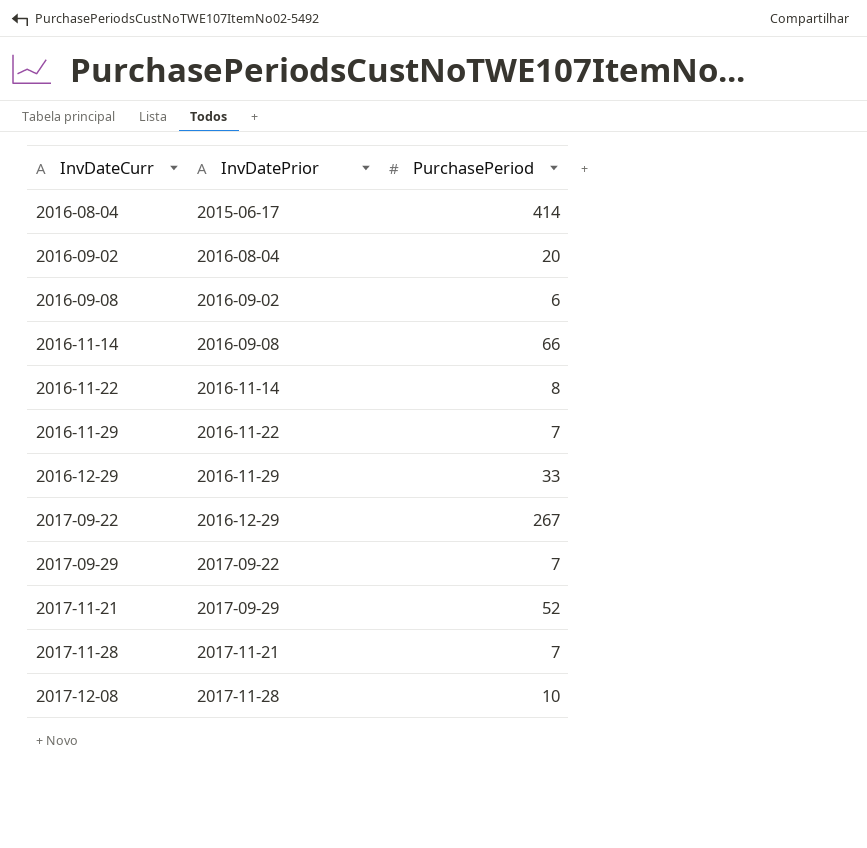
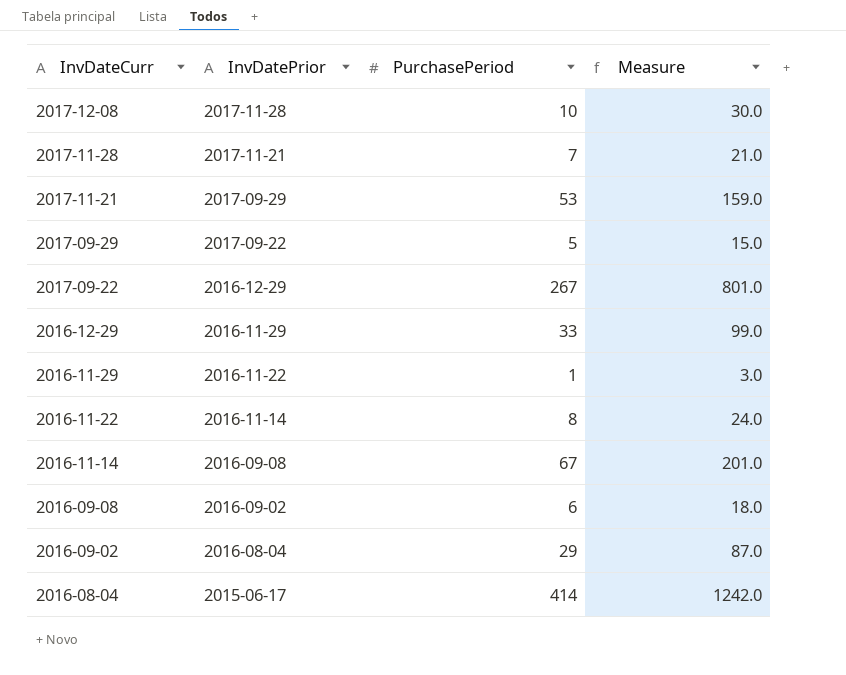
row order: InvDateCurr ascending -> InvDateCurr descending
column Measure | formula: none -> [PurchasePeriod] * 3
2017-11-21 | PurchasePeriod: 52 -> 53
2017-09-29 | PurchasePeriod: 7 -> 5
2016-11-29 | PurchasePeriod: 7 -> 1
2016-11-14 | PurchasePeriod: 66 -> 67
2016-09-02 | PurchasePeriod: 20 -> 29

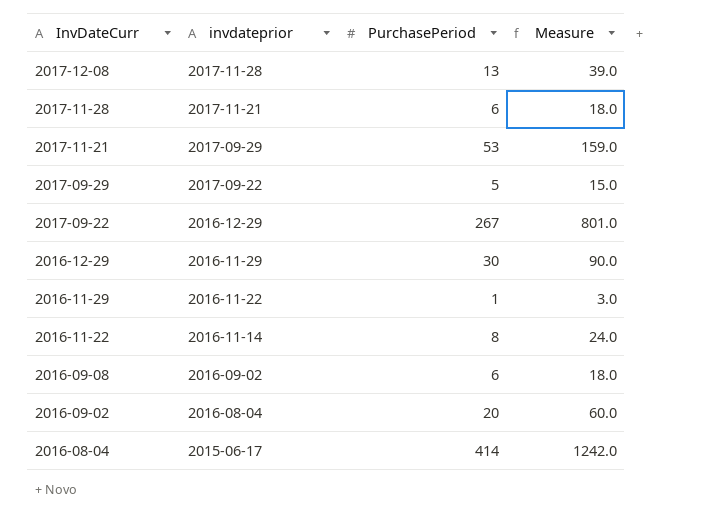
column name: InvDatePrior -> invdateprior
row 2016-11-14: 2016-09-08 | 67 | 201.0 -> none
2017-12-08 | PurchasePeriod: 10 -> 13
2017-12-08 | Measure: 30.0 -> 39.0
2017-11-28 | PurchasePeriod: 7 -> 6
2017-11-28 | Measure: 21.0 -> 18.0
2016-12-29 | PurchasePeriod: 33 -> 30
2016-12-29 | Measure: 99.0 -> 90.0
2016-09-02 | PurchasePeriod: 29 -> 20
2016-09-02 | Measure: 87.0 -> 60.0

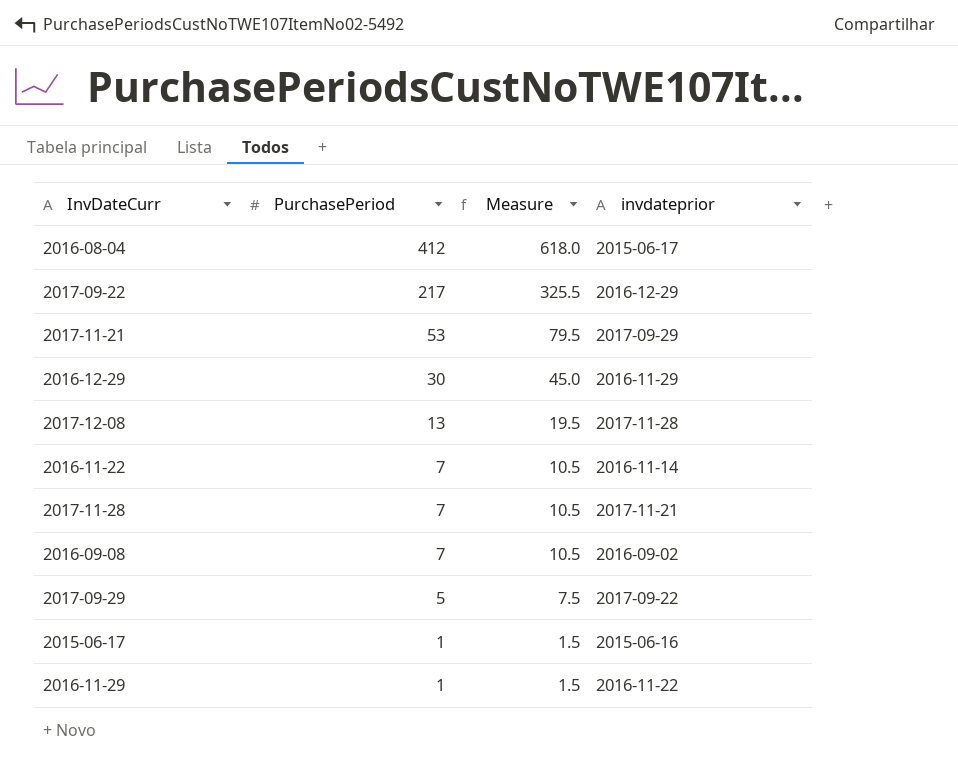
row order: InvDateCurr descending -> PurchasePeriod descending
column Measure | formula: [PurchasePeriod] * 3 -> [PurchasePeriod] * 1.5
column invdateprior | position: 2 -> 4
row 2016-09-02: 2016-08-04 | 20 | 60.0 -> none
2016-08-04 | PurchasePeriod: 414 -> 412
2017-09-22 | PurchasePeriod: 267 -> 217
2016-11-22 | PurchasePeriod: 8 -> 7
2017-11-28 | PurchasePeriod: 6 -> 7
2016-09-08 | PurchasePeriod: 6 -> 7
row 2015-06-17: none -> 1 | 1.5 | 2015-06-16

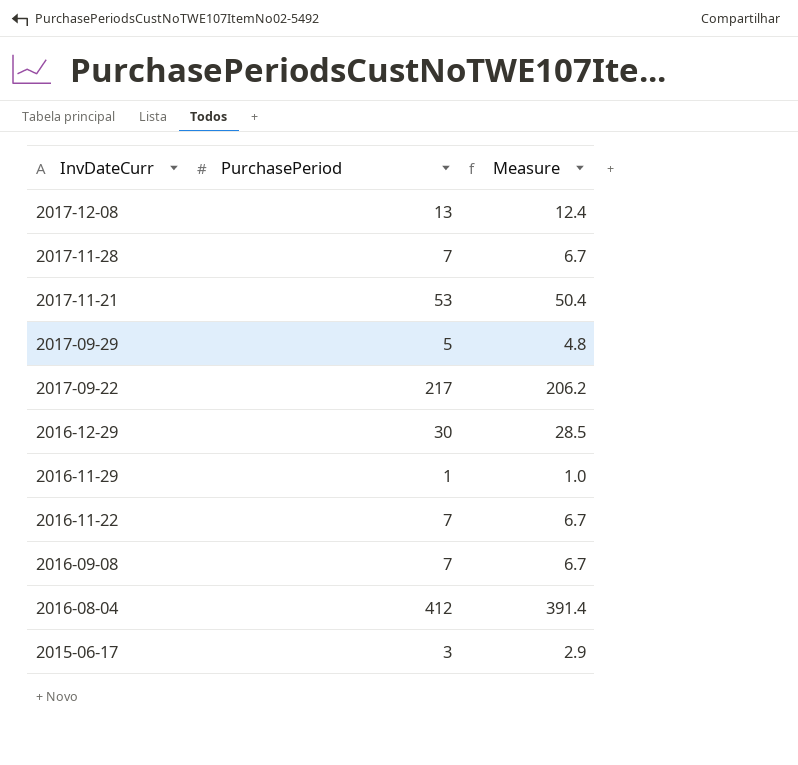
row order: PurchasePeriod descending -> InvDateCurr descending
column invdateprior | position: 4 -> none
column Measure | formula: [PurchasePeriod] * 1.5 -> [PurchasePeriod] * 0.95
2015-06-17 | PurchasePeriod: 1 -> 3

